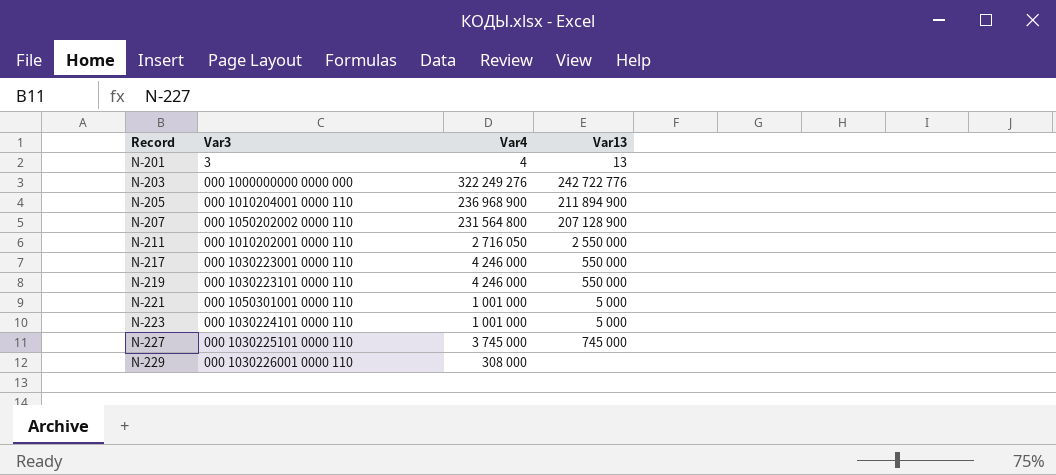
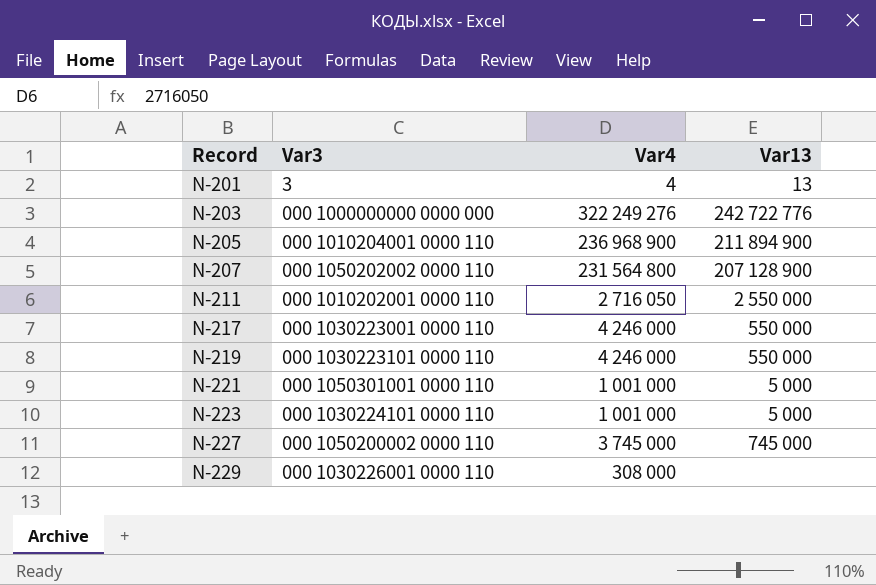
N-227 | Var3: 000 1030225101 0000 110 -> 000 1050200002 0000 110

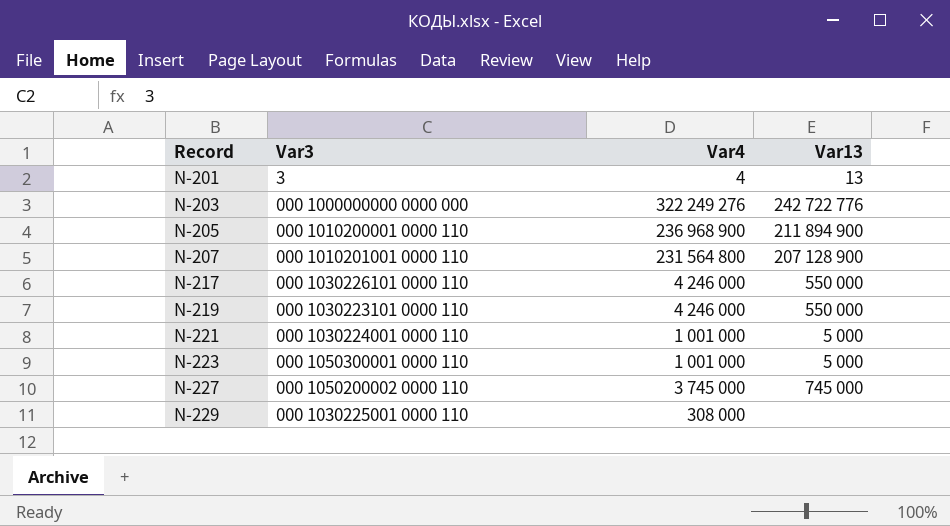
row N-211: 000 1010202001 0000 110 | 2 716 050 | 2 550 000 -> none
N-205 | Var3: 000 1010204001 0000 110 -> 000 1010200001 0000 110
N-207 | Var3: 000 1050202002 0000 110 -> 000 1010201001 0000 110
N-217 | Var3: 000 1030223001 0000 110 -> 000 1030226101 0000 110
N-221 | Var3: 000 1050301001 0000 110 -> 000 1030224001 0000 110
N-223 | Var3: 000 1030224101 0000 110 -> 000 1050300001 0000 110
N-229 | Var3: 000 1030226001 0000 110 -> 000 1030225001 0000 110

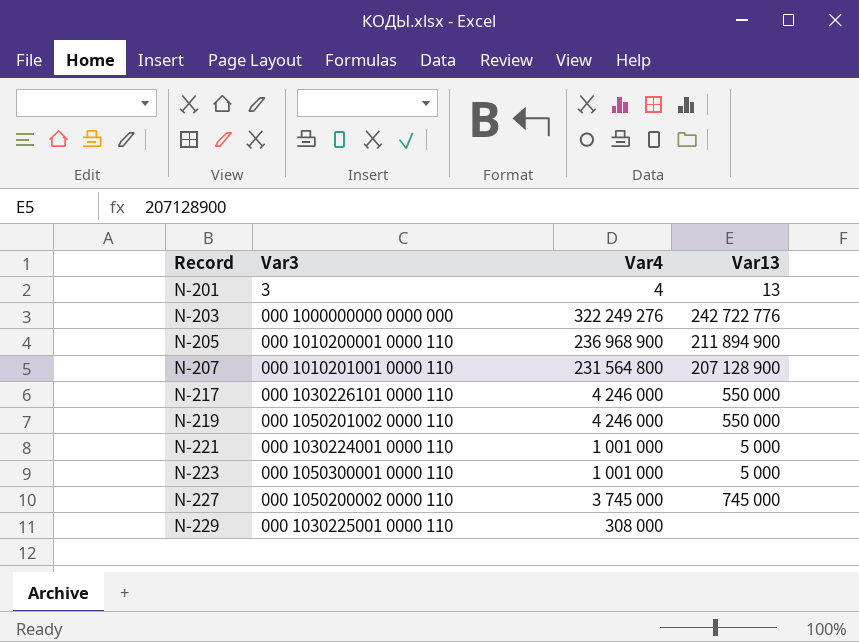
N-219 | Var3: 000 1030223101 0000 110 -> 000 1050201002 0000 110

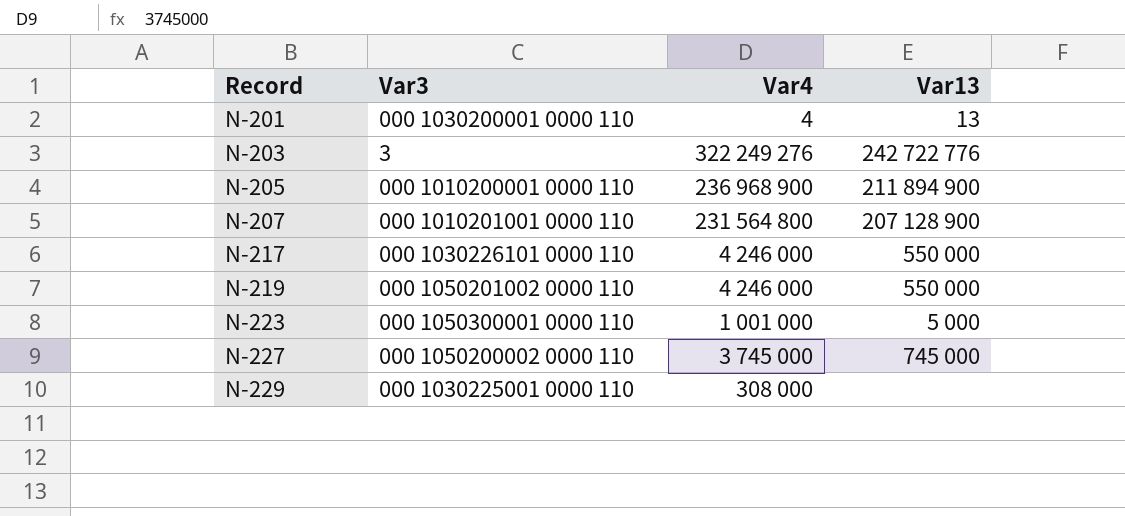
row N-221: 000 1030224001 0000 110 | 1 001 000 | 5 000 -> none
N-201 | Var3: 3 -> 000 1030200001 0000 110
N-203 | Var3: 000 1000000000 0000 000 -> 3

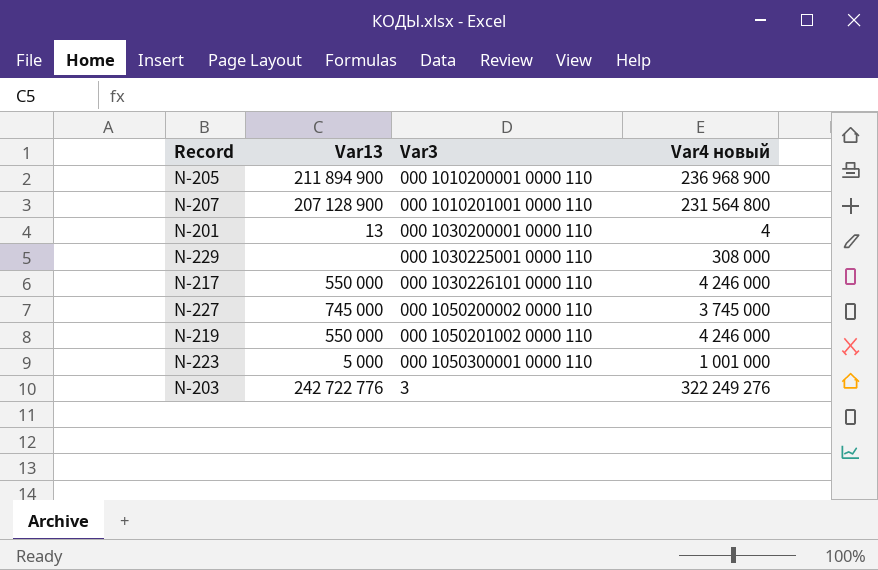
row order: Record ascending -> Var3 ascending
column Var13 | position: 4 -> 2
column name: Var4 -> Var4 новый

